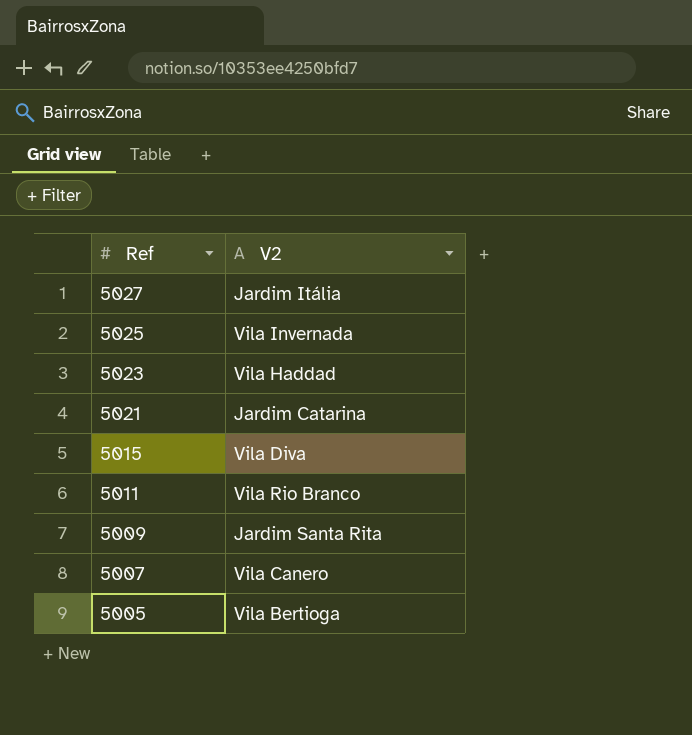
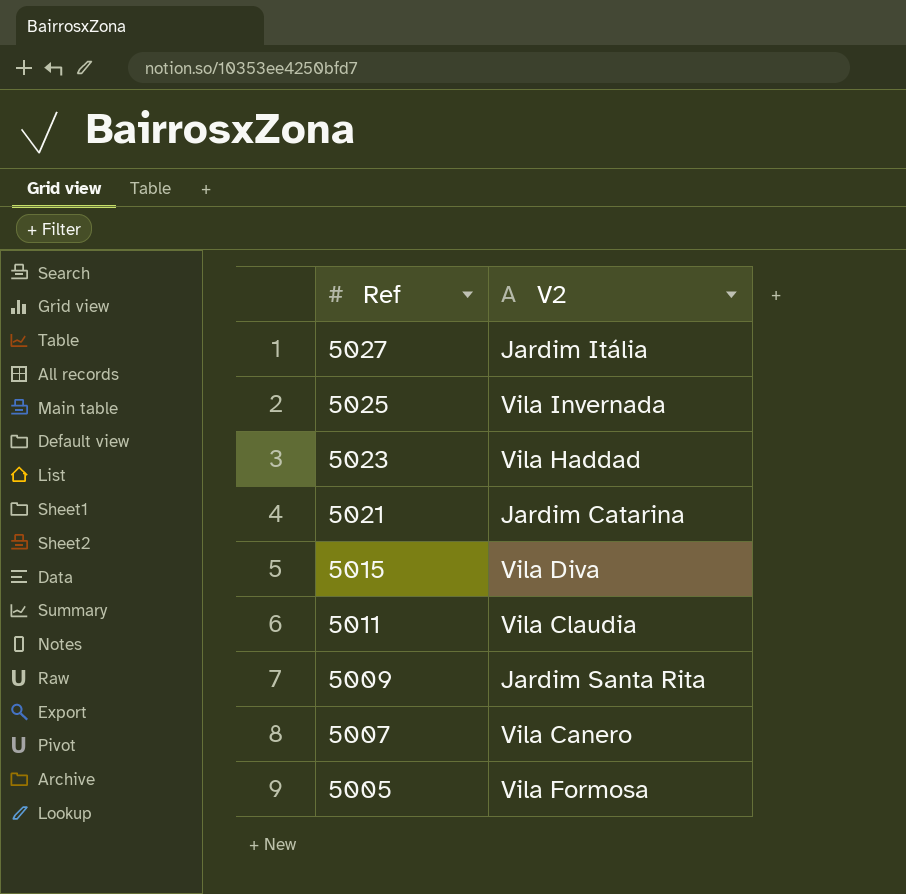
5011 | V2: Vila Rio Branco -> Vila Claudia
5005 | V2: Vila Bertioga -> Vila Formosa

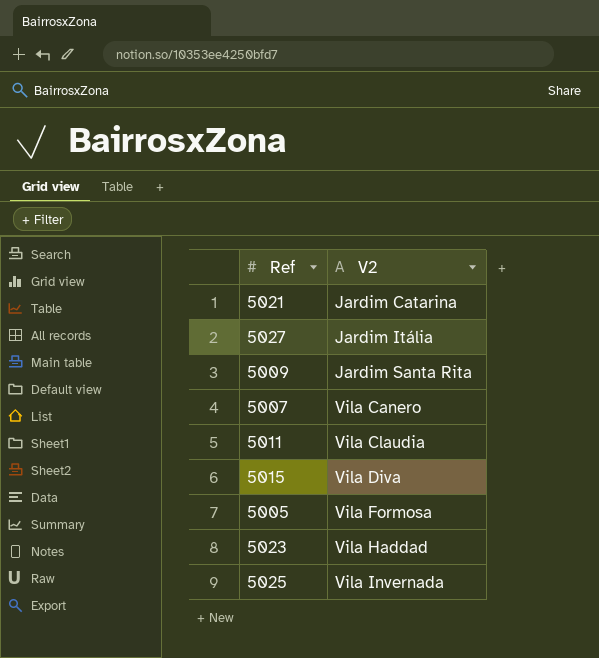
row order: Ref descending -> V2 ascending

